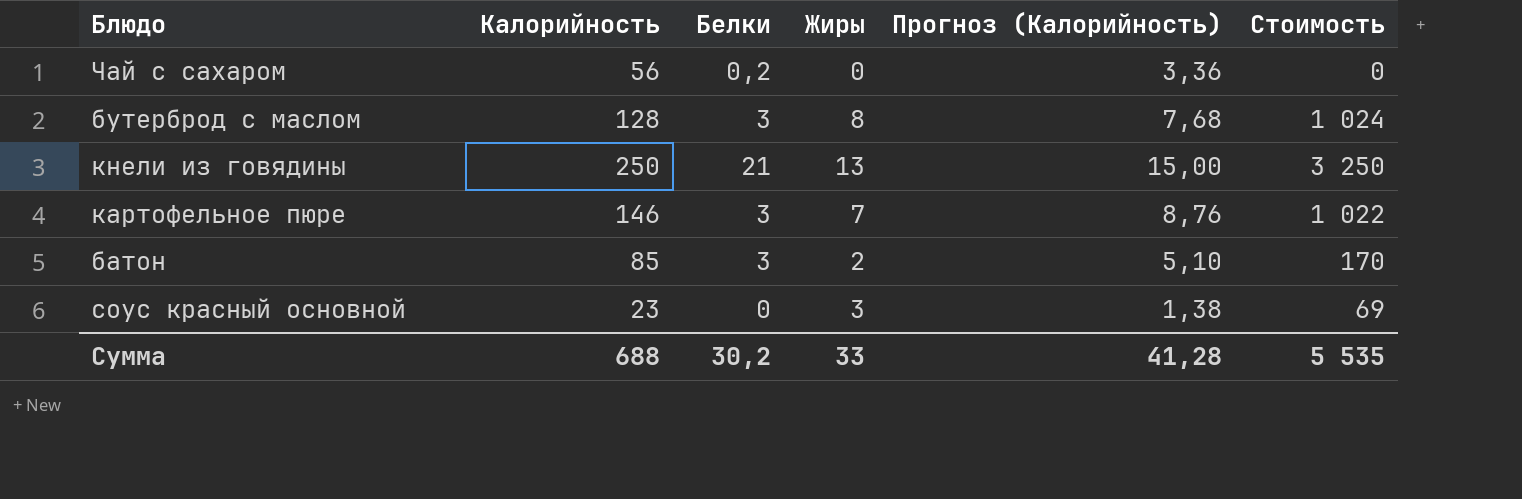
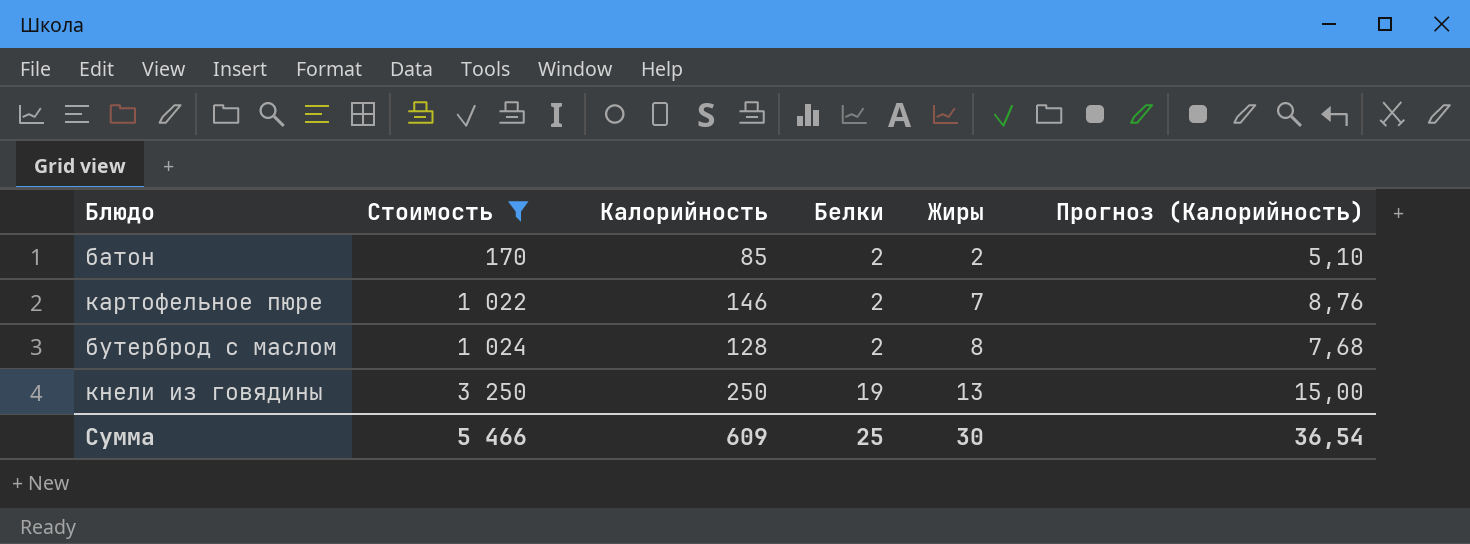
filter: none -> Стоимость >= 170
row order: none -> Стоимость ascending
column Стоимость | position: 6 -> 2
батон | Белки: 3 -> 2
картофельное пюре | Белки: 3 -> 2
бутерброд с маслом | Белки: 3 -> 2
кнели из говядины | Белки: 21 -> 19
Сумма | Стоимость: 5 535 -> 5 466
Сумма | Калорийность: 688 -> 609
Сумма | Белки: 30,2 -> 25
Сумма | Жиры: 33 -> 30
Сумма | Прогноз (Калорийность): 41,28 -> 36,54

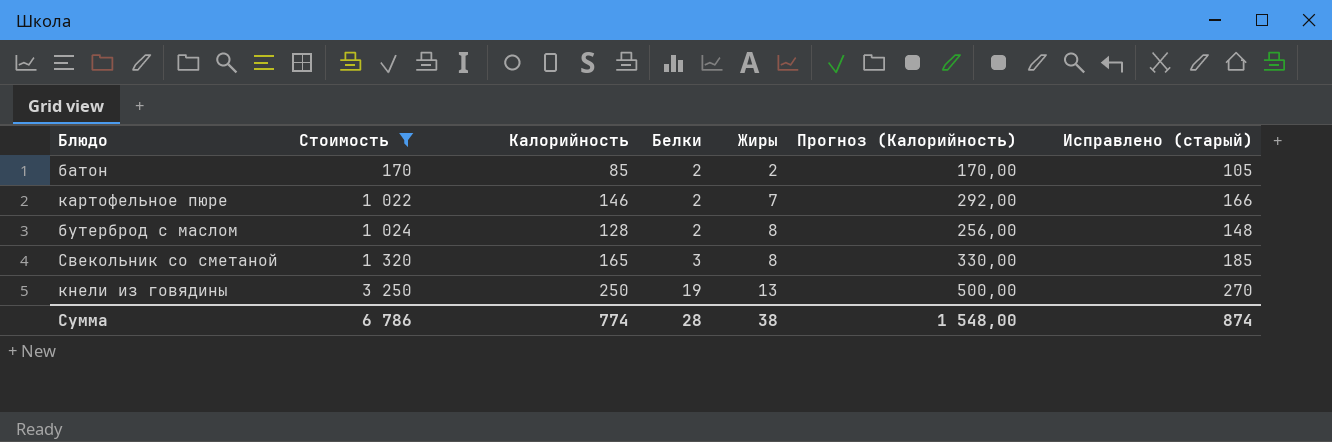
column Прогноз (Калорийность) | formula: [Калорийность] * 0,06 -> [Калорийность] * 2
column Исправлено (старый) | formula: none -> [Калорийность] + 20
row Свекольник со сметаной: none -> 1 320 | 165 | 3 | 8 | 330,00 | 185
Сумма | Стоимость: 5 466 -> 6 786
Сумма | Калорийность: 609 -> 774
Сумма | Белки: 25 -> 28
Сумма | Жиры: 30 -> 38
Сумма | Прогноз (Калорийность): 36,54 -> 1 548,00

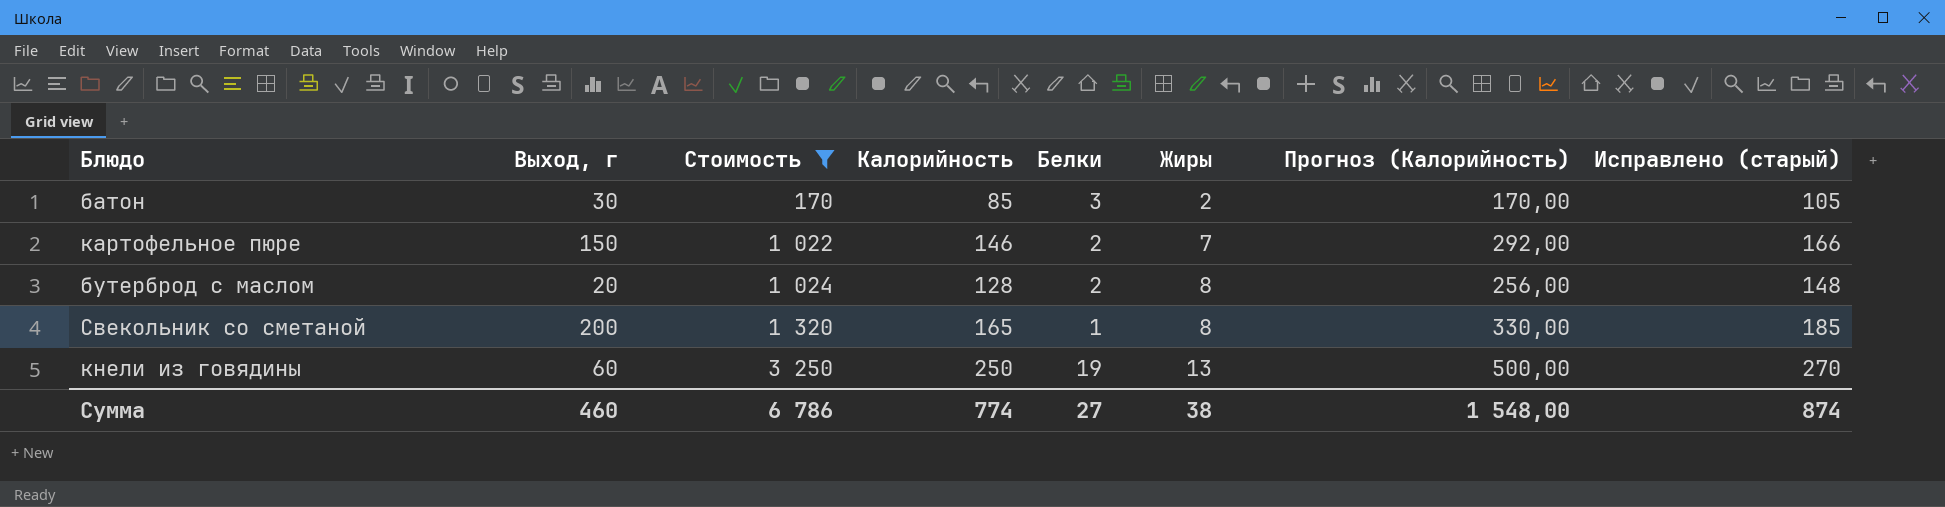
column Выход, г | position: none -> 2
батон | Белки: 2 -> 3
Свекольник со сметаной | Белки: 3 -> 1
Сумма | Белки: 28 -> 27

